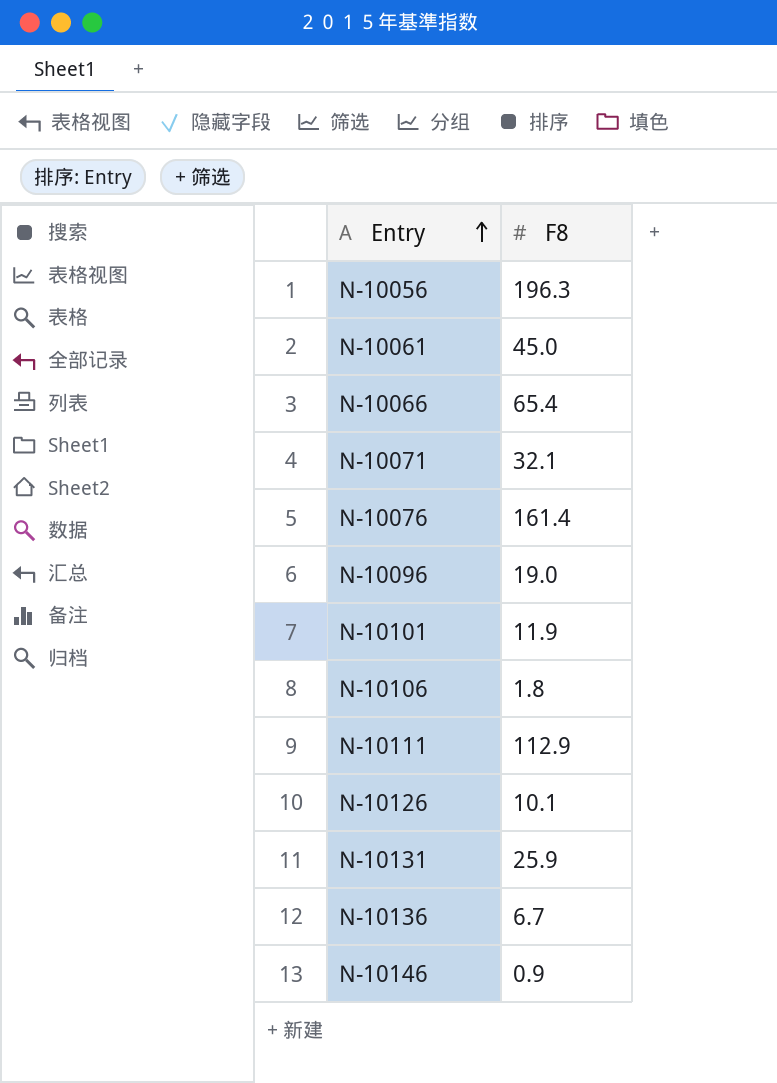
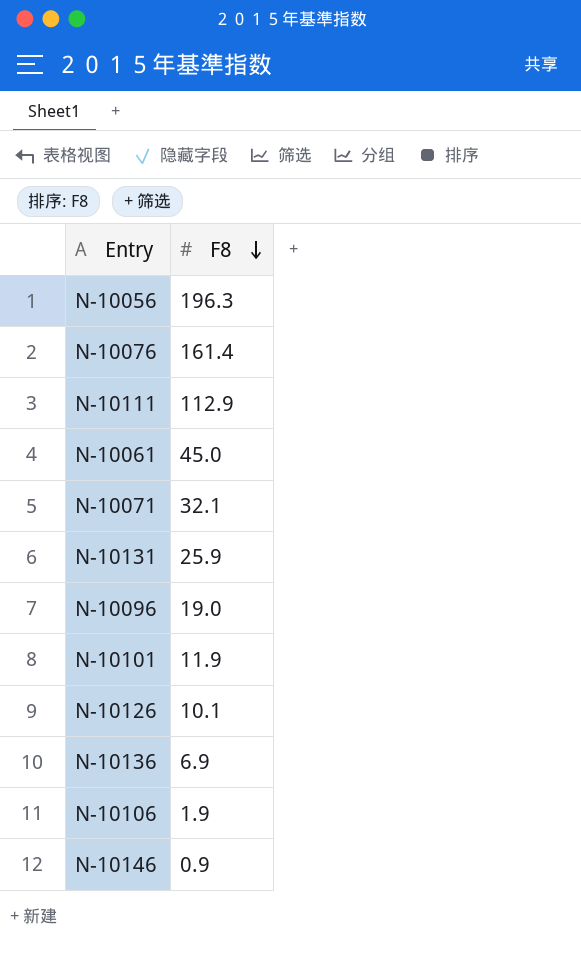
row order: Entry ascending -> F8 descending
row N-10066: 65.4 -> none
N-10136 | F8: 6.7 -> 6.9
N-10106 | F8: 1.8 -> 1.9

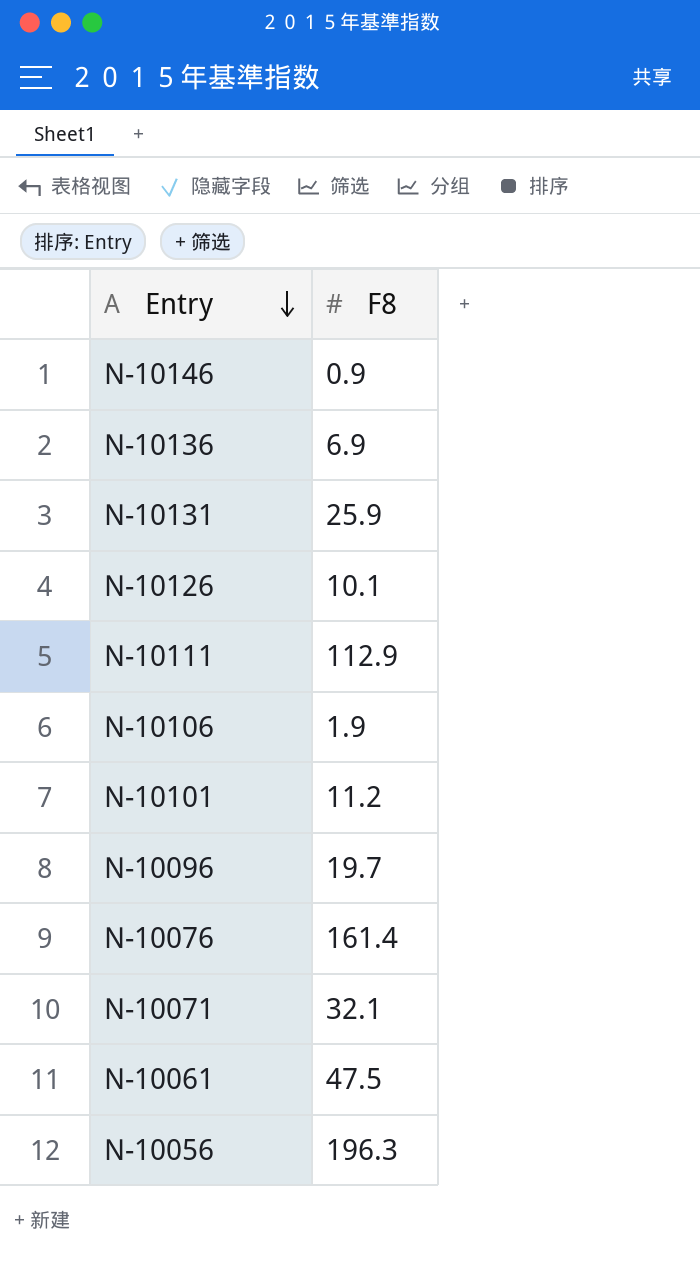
row order: F8 descending -> Entry descending
N-10101 | F8: 11.9 -> 11.2
N-10096 | F8: 19.0 -> 19.7
N-10061 | F8: 45.0 -> 47.5

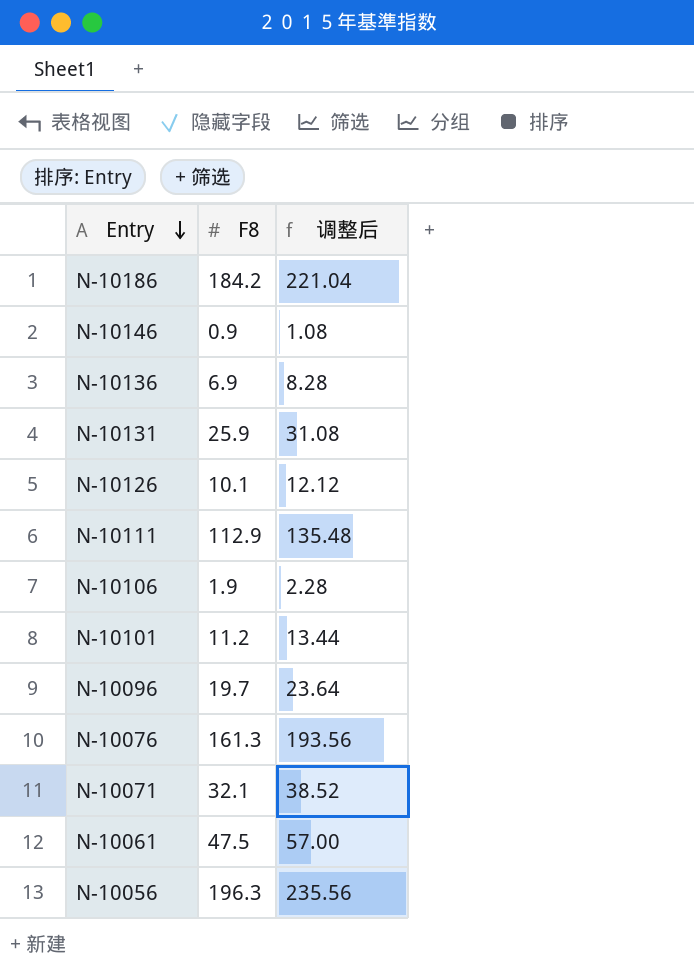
column 调整后 | formula: none -> [F8] * 1.2
row N-10186: none -> 184.2 | 221.04
N-10076 | F8: 161.4 -> 161.3

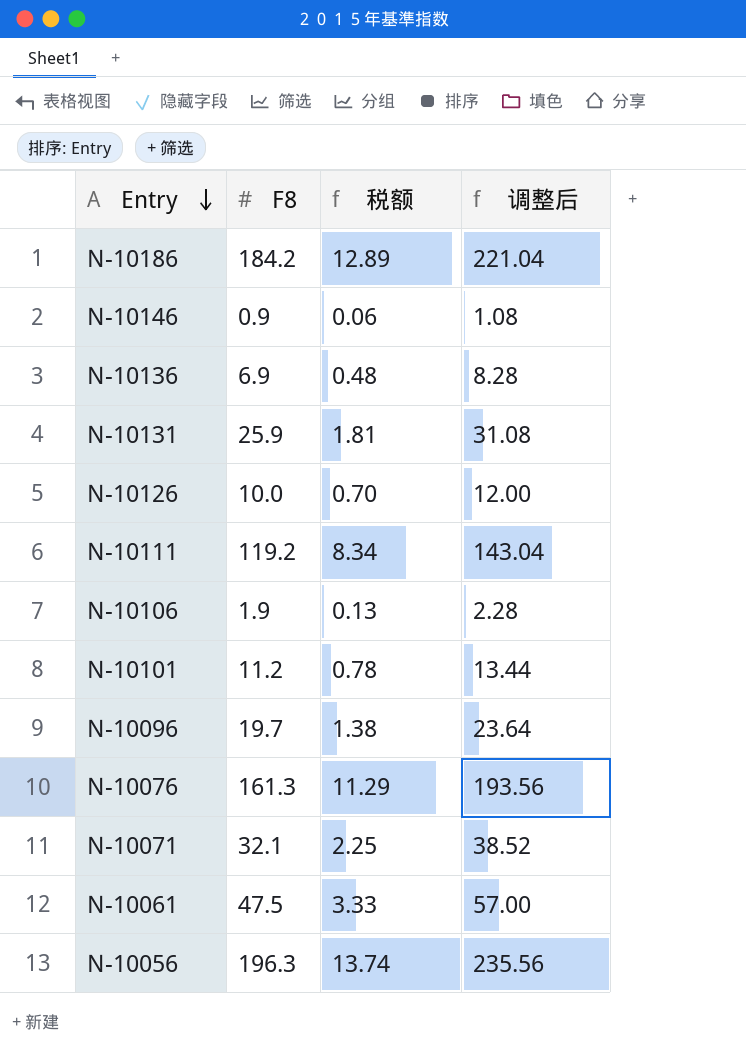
column 税额 | formula: none -> [F8] * 0.07
N-10126 | F8: 10.1 -> 10.0
N-10126 | 调整后: 12.12 -> 12.00
N-10111 | F8: 112.9 -> 119.2
N-10111 | 调整后: 135.48 -> 143.04

